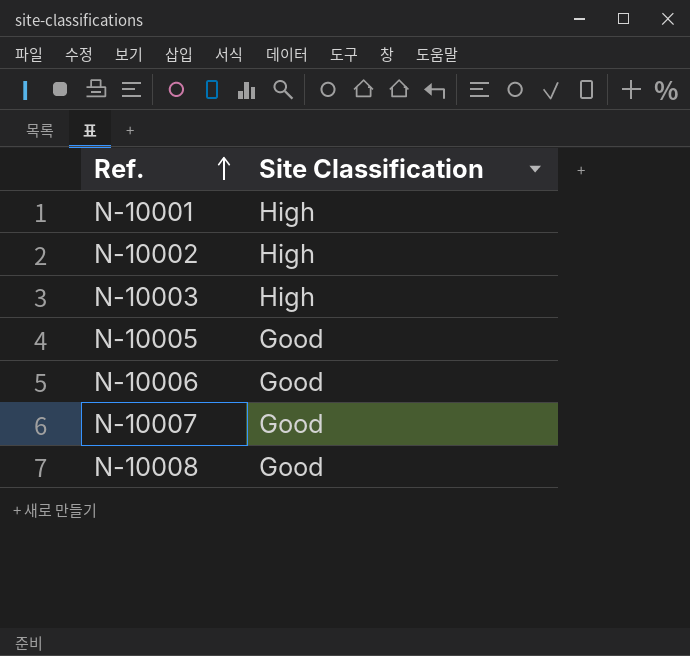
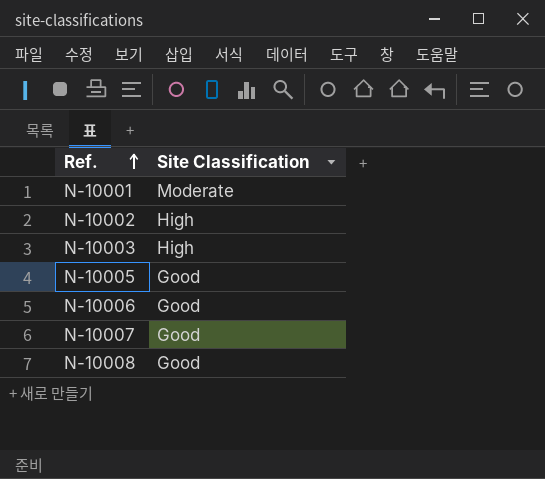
N-10001 | Site Classification: High -> Moderate

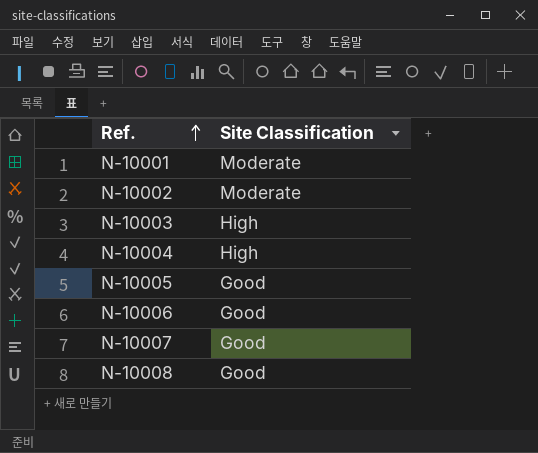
N-10002 | Site Classification: High -> Moderate
row N-10004: none -> High

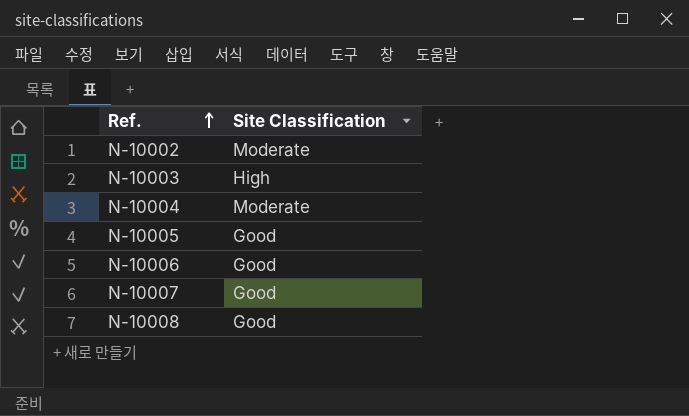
row N-10001: Moderate -> none
N-10004 | Site Classification: High -> Moderate

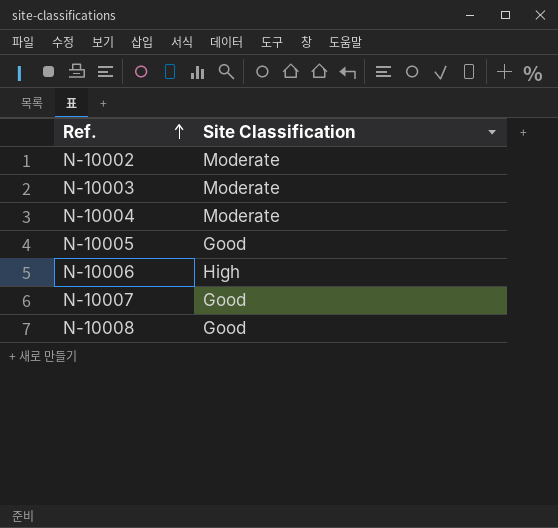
N-10003 | Site Classification: High -> Moderate
N-10006 | Site Classification: Good -> High

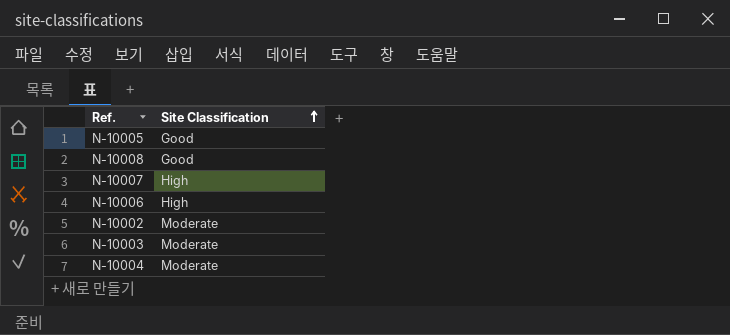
row order: Ref. ascending -> Site Classification ascending
N-10007 | Site Classification: Good -> High

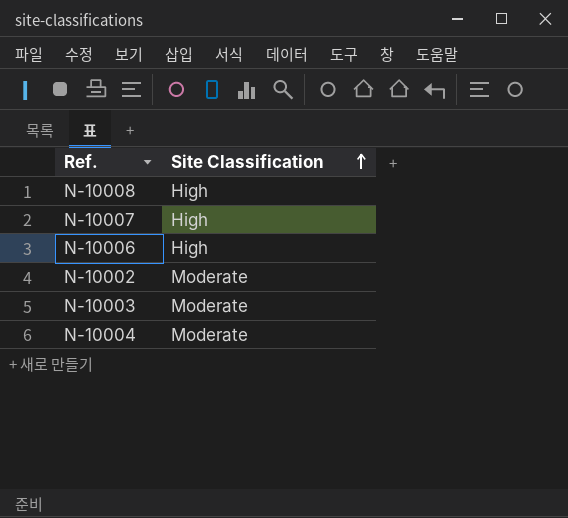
row N-10005: Good -> none
N-10008 | Site Classification: Good -> High

